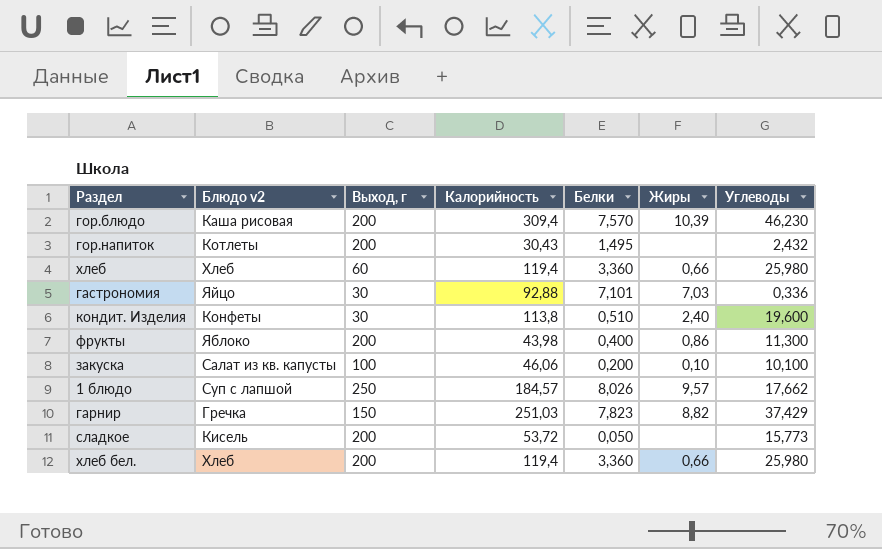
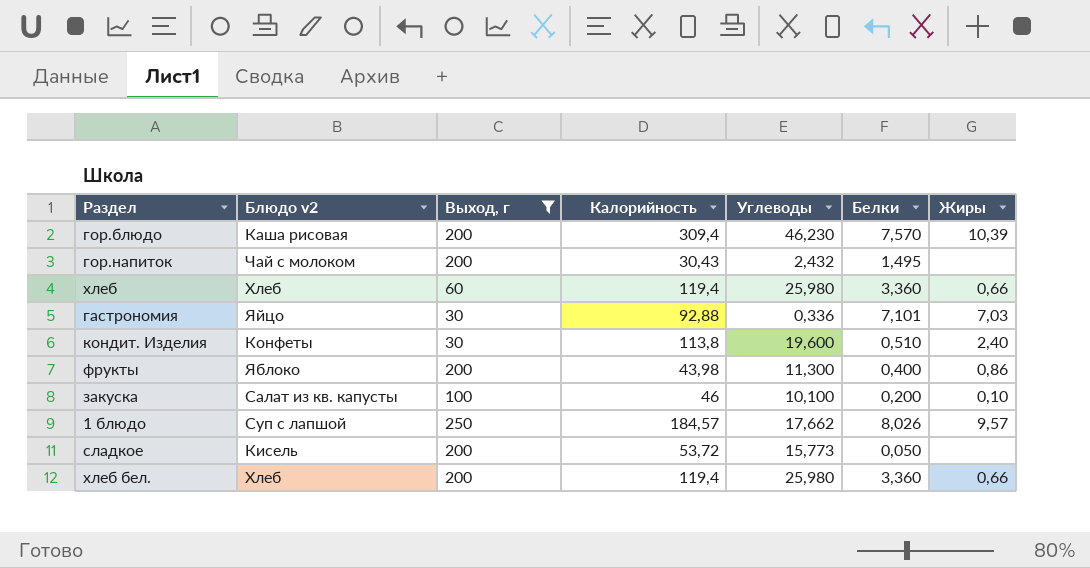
filter: none -> Выход, г != 150
column Углеводы | position: 7 -> 5
гор.напиток | Блюдо v2: Котлеты -> Чай с молоком
закуска | Калорийность: 46,06 -> 46

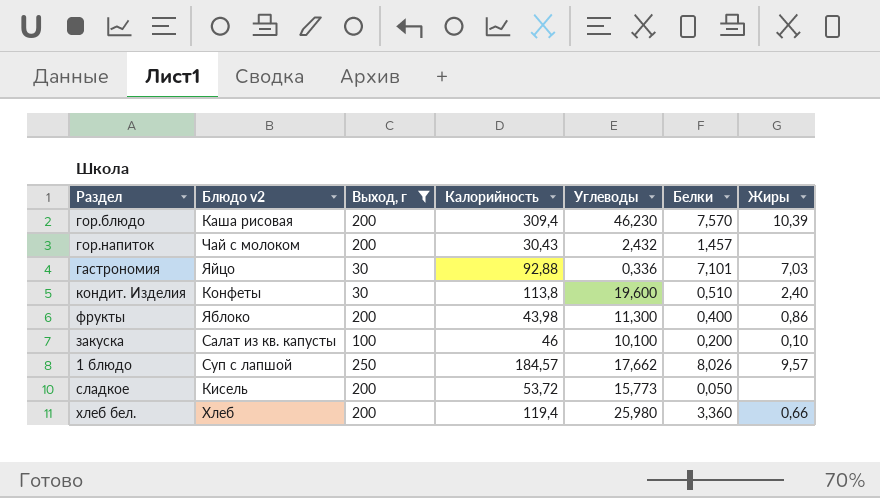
row хлеб: Хлеб | 60 | 119,4 | 25,980 | 3,360 | 0,66 -> none
гор.напиток | Белки: 1,495 -> 1,457

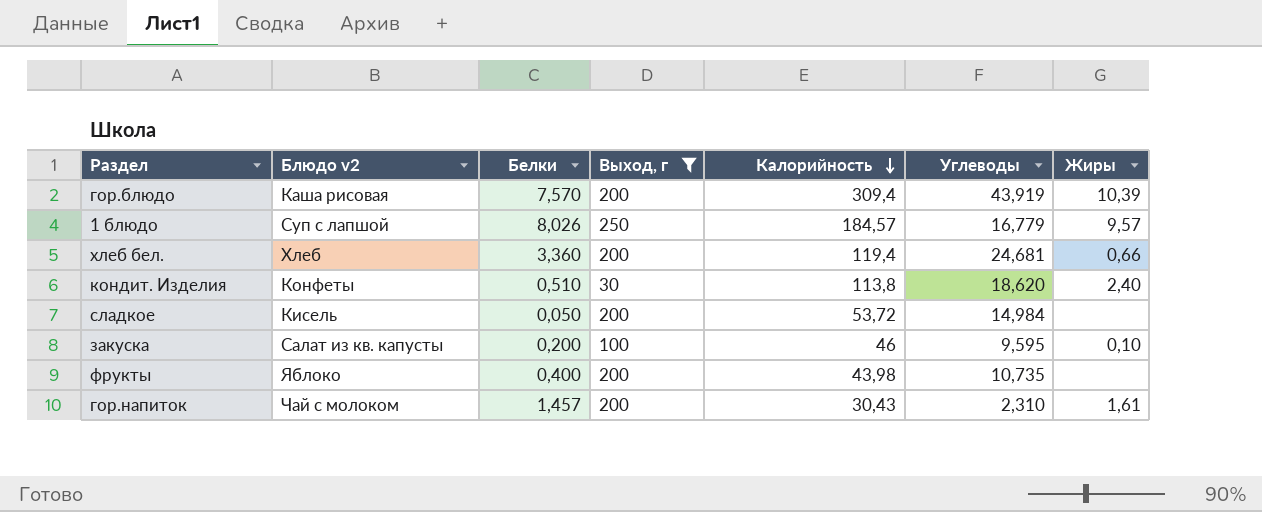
row order: none -> Калорийность descending
column Белки | position: 6 -> 3
row гастрономия: Яйцо | 30 | 92,88 | 0,336 | 7,101 | 7,03 -> none
гор.блюдо | Углеводы: 46,230 -> 43,919
1 блюдо | Углеводы: 17,662 -> 16,779
хлеб бел. | Углеводы: 25,980 -> 24,681
кондит. Изделия | Углеводы: 19,600 -> 18,620
сладкое | Углеводы: 15,773 -> 14,984
закуска | Углеводы: 10,100 -> 9,595
фрукты | Углеводы: 11,300 -> 10,735
фрукты | Жиры: 0,86 -> none
гор.напиток | Углеводы: 2,432 -> 2,310
гор.напиток | Жиры: none -> 1,61

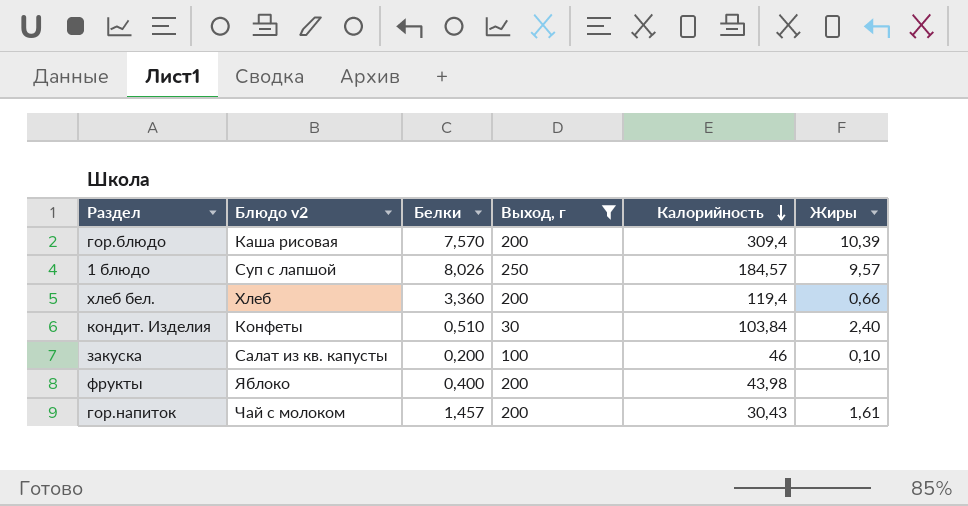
column Углеводы | position: 6 -> none
row сладкое: Кисель | 0,050 | 200 | 53,72 | 14,984 | none -> none
кондит. Изделия | Калорийность: 113,8 -> 103,84

